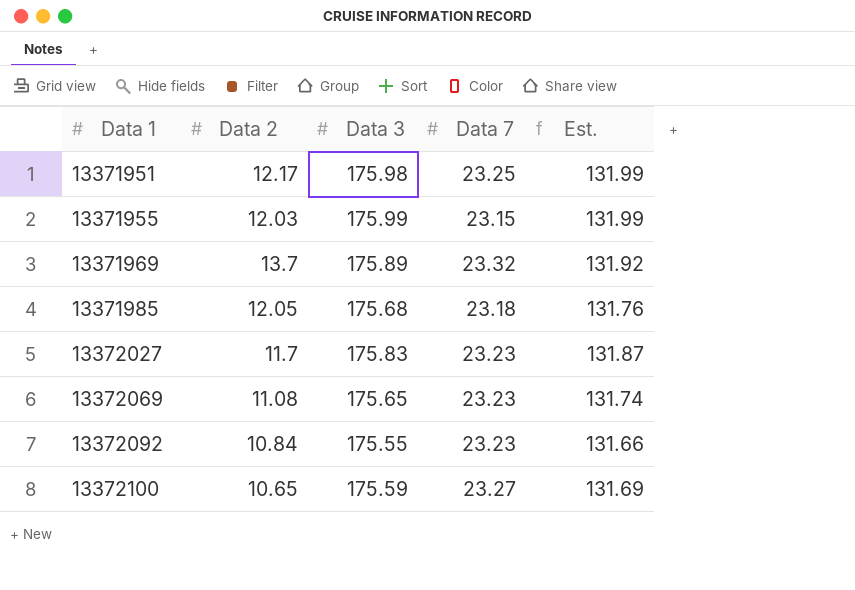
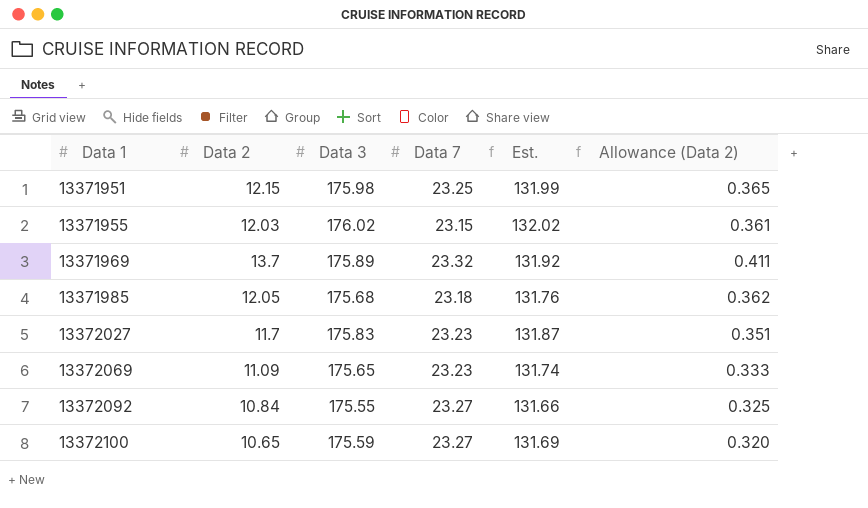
column Allowance (Data 2) | formula: none -> [Data 2] * 0.03
13371951 | Data 2: 12.17 -> 12.15
13371955 | Data 3: 175.99 -> 176.02
13371955 | Est.: 131.99 -> 132.02
13372069 | Data 2: 11.08 -> 11.09
13372092 | Data 7: 23.23 -> 23.27

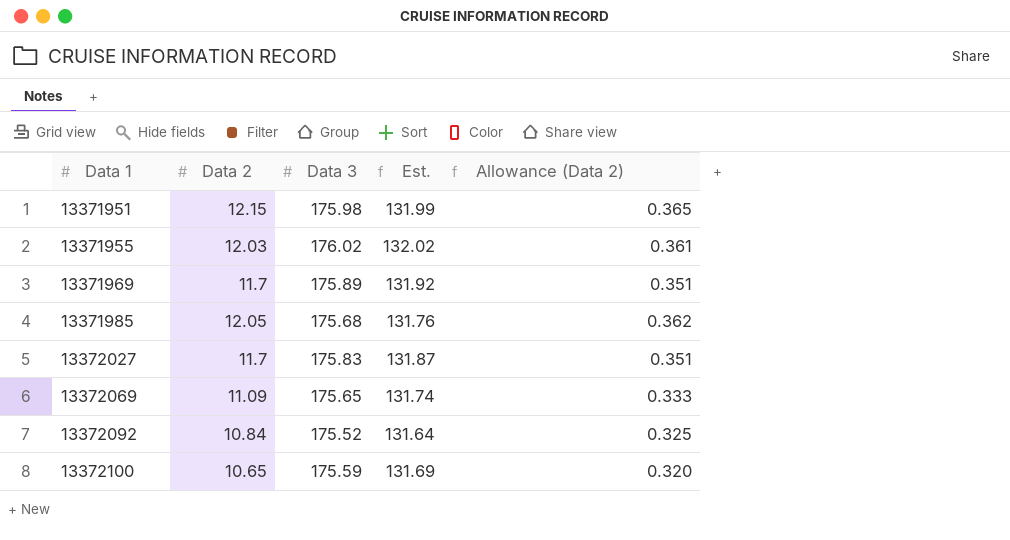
column Data 7 | position: 4 -> none
13371969 | Data 2: 13.7 -> 11.7
13371969 | Allowance (Data 2): 0.411 -> 0.351
13372092 | Data 3: 175.55 -> 175.52
13372092 | Est.: 131.66 -> 131.64

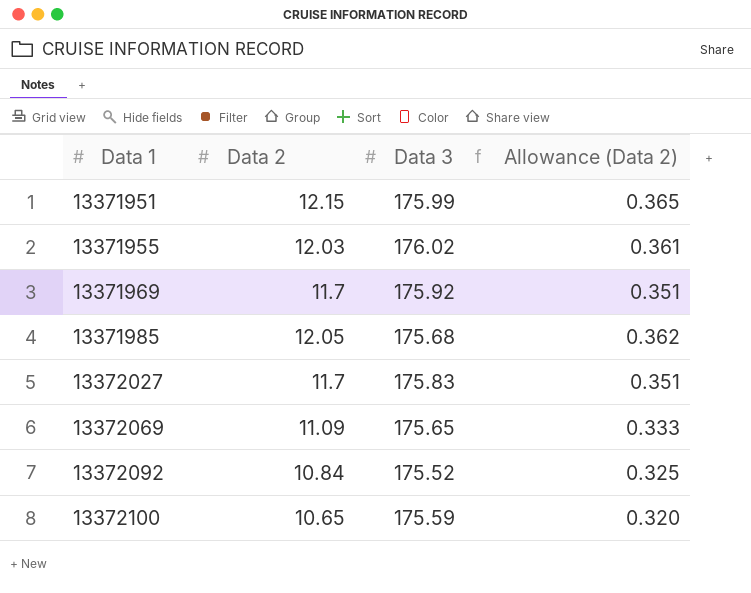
column Est. | formula: [Data 3] * 0.75 -> none
13371951 | Data 3: 175.98 -> 175.99
13371969 | Data 3: 175.89 -> 175.92

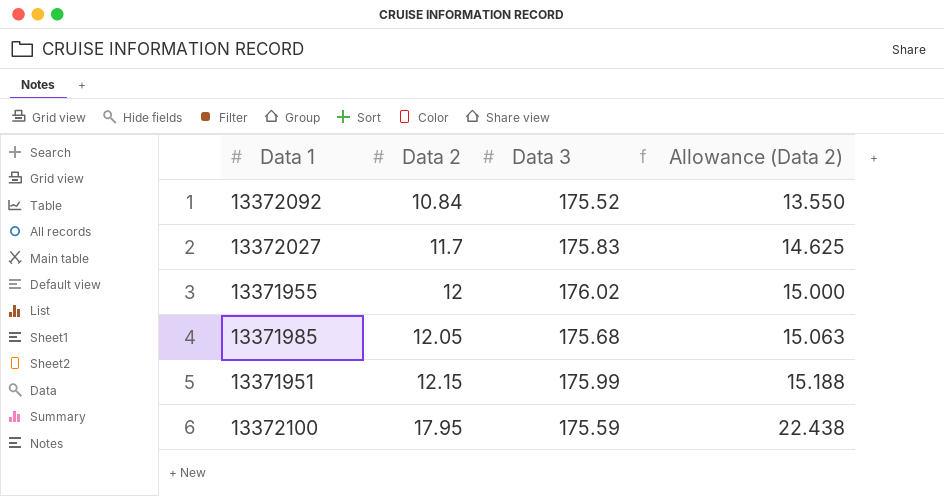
row order: Data 1 ascending -> Data 2 ascending
column Allowance (Data 2) | formula: [Data 2] * 0.03 -> [Data 2] * 1.25
row 13371969: 11.7 | 175.92 | 0.351 -> none
row 13372069: 11.09 | 175.65 | 0.333 -> none
13371955 | Data 2: 12.03 -> 12
13372100 | Data 2: 10.65 -> 17.95

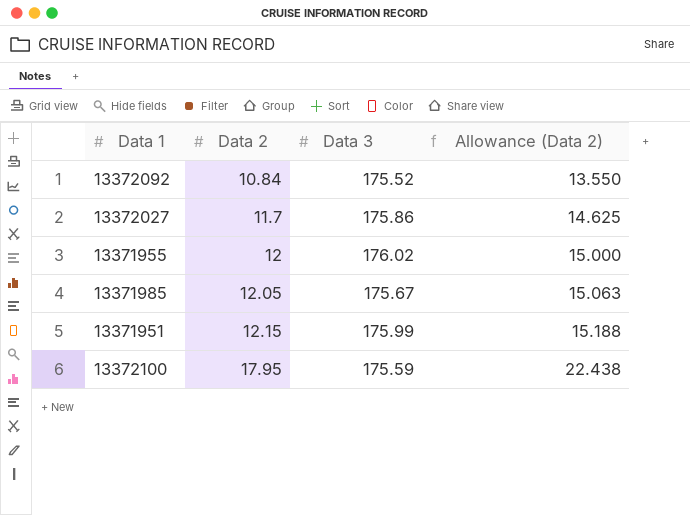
13372027 | Data 3: 175.83 -> 175.86
13371985 | Data 3: 175.68 -> 175.67

